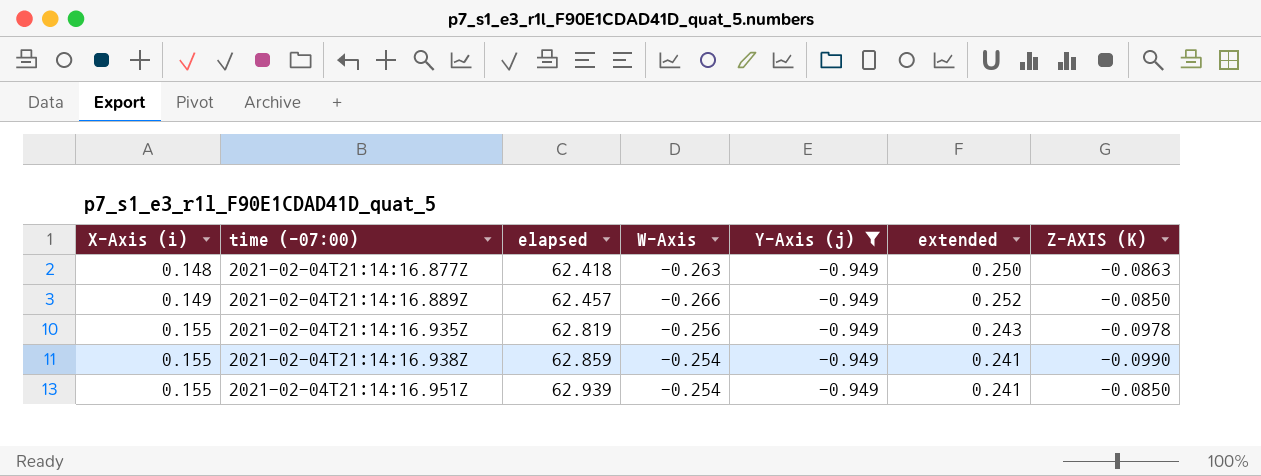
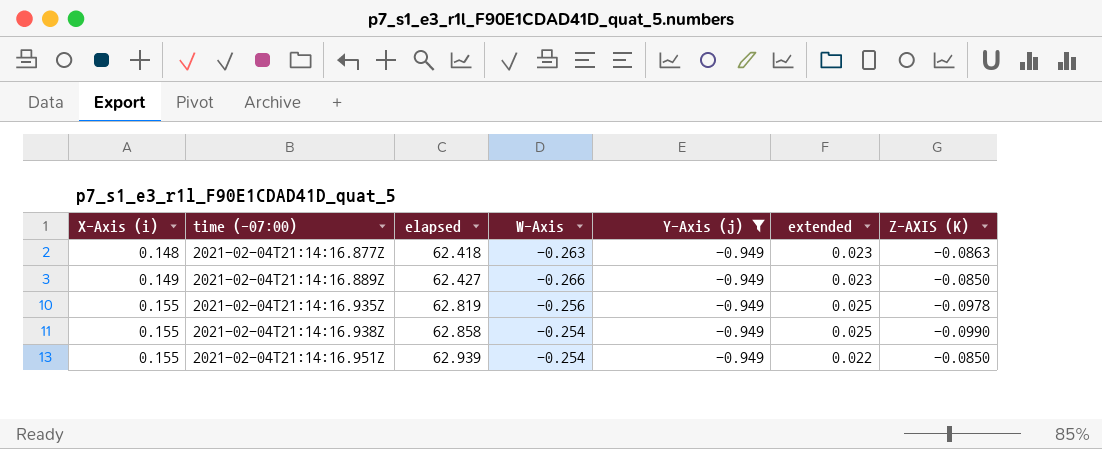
column extended | formula: [W-Axis] * [Y-Axis (j)] -> [W-Axis] * [Z-AXIS (K)]
2021-02-04T21:14:16.889Z | elapsed: 62.457 -> 62.427
2021-02-04T21:14:16.938Z | elapsed: 62.859 -> 62.858

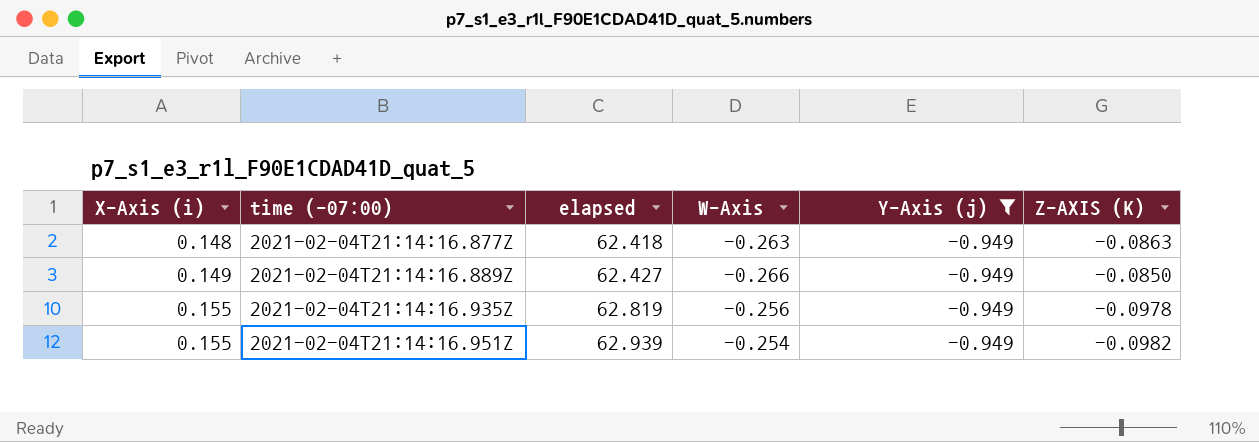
column extended | formula: [W-Axis] * [Z-AXIS (K)] -> none
row 2021-02-04T21:14:16.938Z: 0.155 | 62.858 | -0.254 | -0.949 | 0.025 | -0.0990 -> none
2021-02-04T21:14:16.951Z | Z-AXIS (K): -0.0850 -> -0.0982

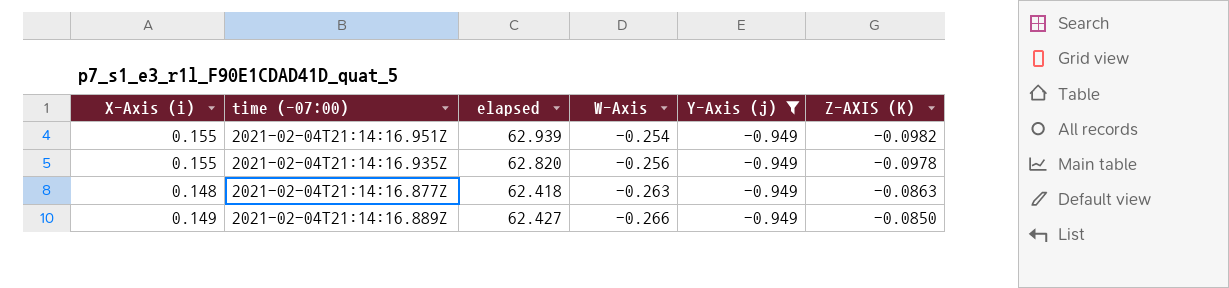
row order: X-Axis (i) ascending -> W-Axis descending
2021-02-04T21:14:16.935Z | elapsed: 62.819 -> 62.820

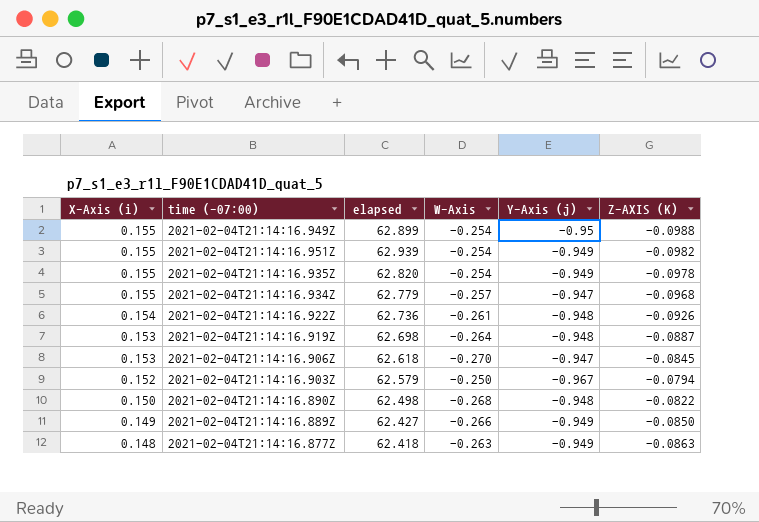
filter: Y-Axis (j) = -0.949 -> none
row order: W-Axis descending -> X-Axis (i) descending
2021-02-04T21:14:16.935Z | W-Axis: -0.256 -> -0.254

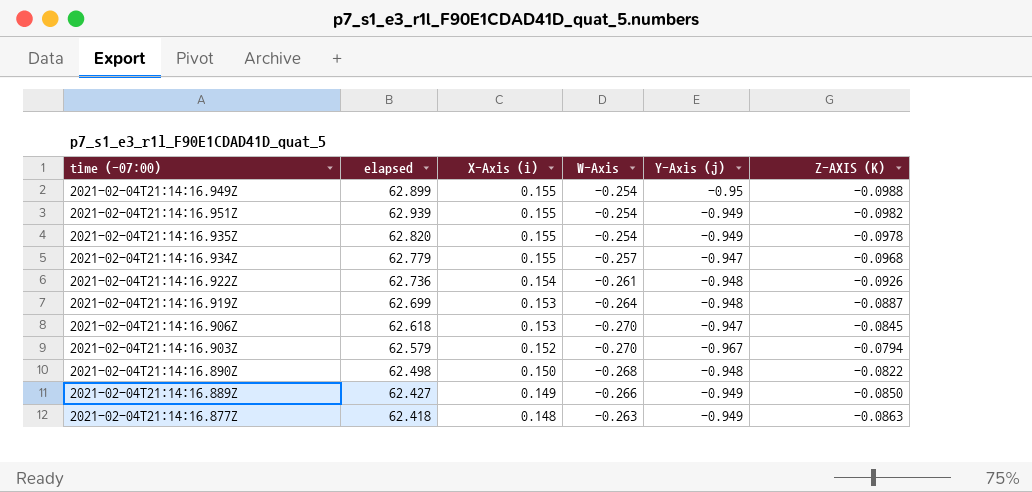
column X-Axis (i) | position: 1 -> 3
2021-02-04T21:14:16.919Z | elapsed: 62.698 -> 62.699
2021-02-04T21:14:16.903Z | W-Axis: -0.250 -> -0.270

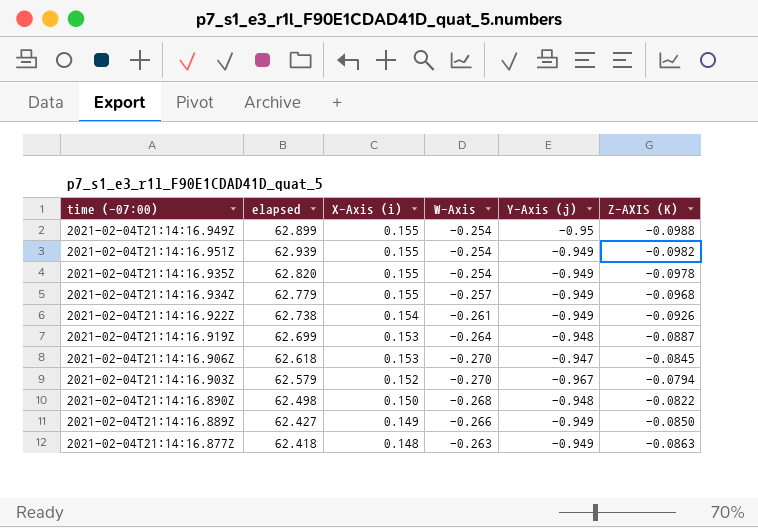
2021-02-04T21:14:16.934Z | Y-Axis (j): -0.947 -> -0.949
2021-02-04T21:14:16.922Z | elapsed: 62.736 -> 62.738
2021-02-04T21:14:16.922Z | Y-Axis (j): -0.948 -> -0.949

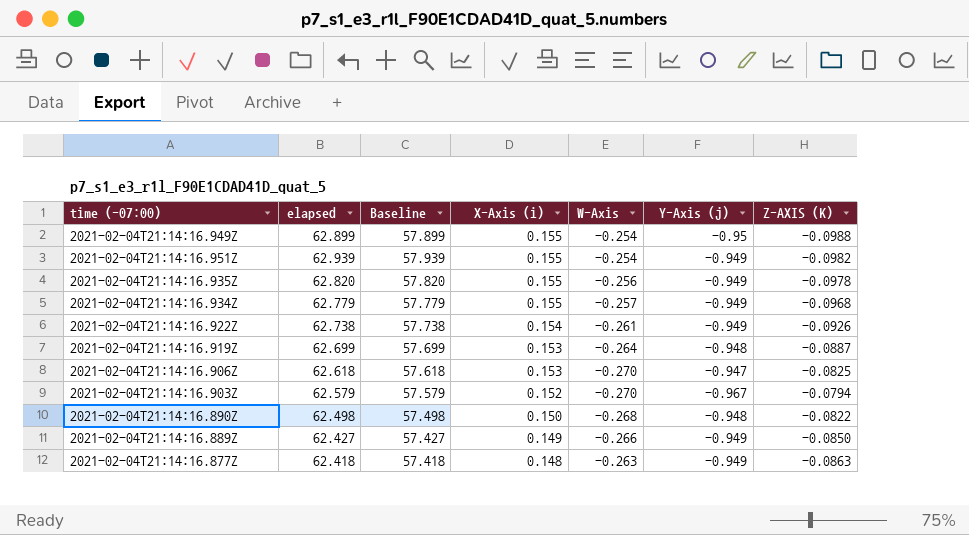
column Baseline | formula: none -> [elapsed] - 5
2021-02-04T21:14:16.935Z | W-Axis: -0.254 -> -0.256
2021-02-04T21:14:16.906Z | Z-AXIS (K): -0.0845 -> -0.0825

